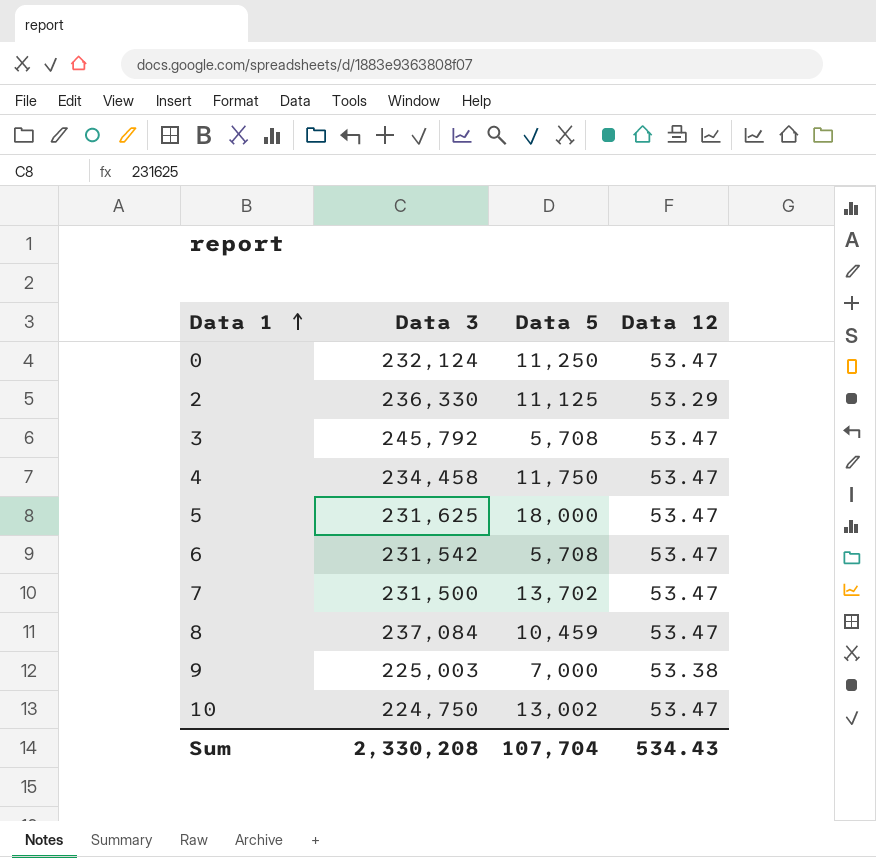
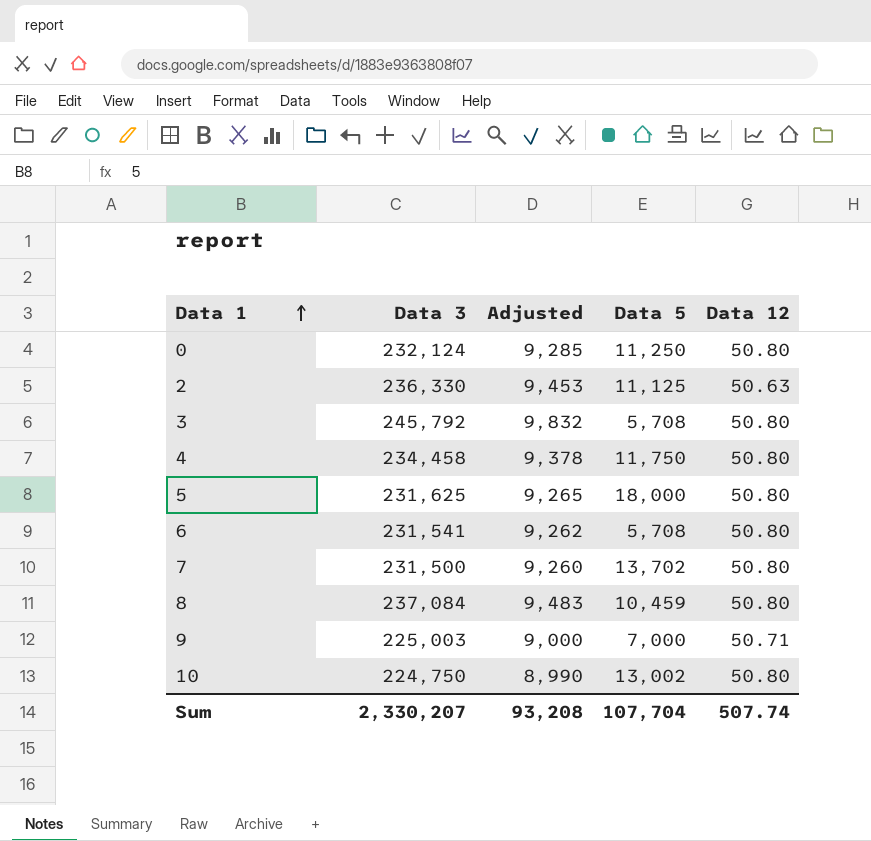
column Adjusted | formula: none -> [Data 3] * 0.04
0 | Data 12: 53.47 -> 50.80
2 | Data 12: 53.29 -> 50.63
3 | Data 12: 53.47 -> 50.80
4 | Data 12: 53.47 -> 50.80
5 | Data 12: 53.47 -> 50.80
6 | Data 3: 231,542 -> 231,541
6 | Data 12: 53.47 -> 50.80
7 | Data 12: 53.47 -> 50.80
8 | Data 12: 53.47 -> 50.80
9 | Data 12: 53.38 -> 50.71
10 | Data 12: 53.47 -> 50.80
Sum | Data 3: 2,330,208 -> 2,330,207
Sum | Data 12: 534.43 -> 507.74

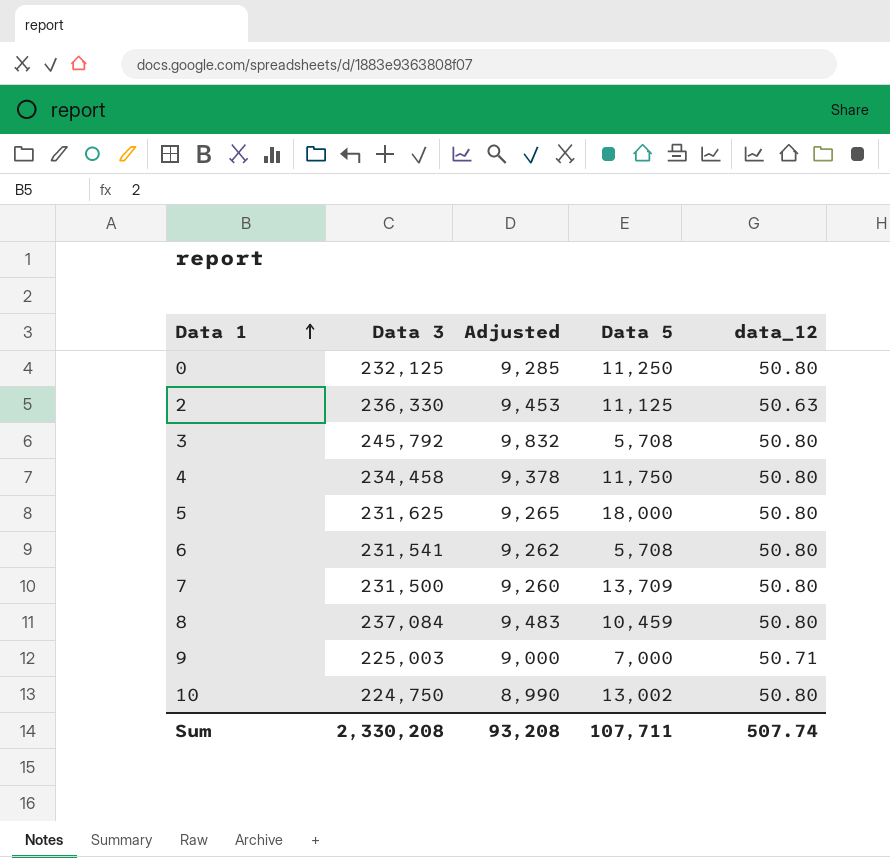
column name: Data 12 -> data_12
0 | Data 3: 232,124 -> 232,125
7 | Data 5: 13,702 -> 13,709
Sum | Data 3: 2,330,207 -> 2,330,208
Sum | Data 5: 107,704 -> 107,711

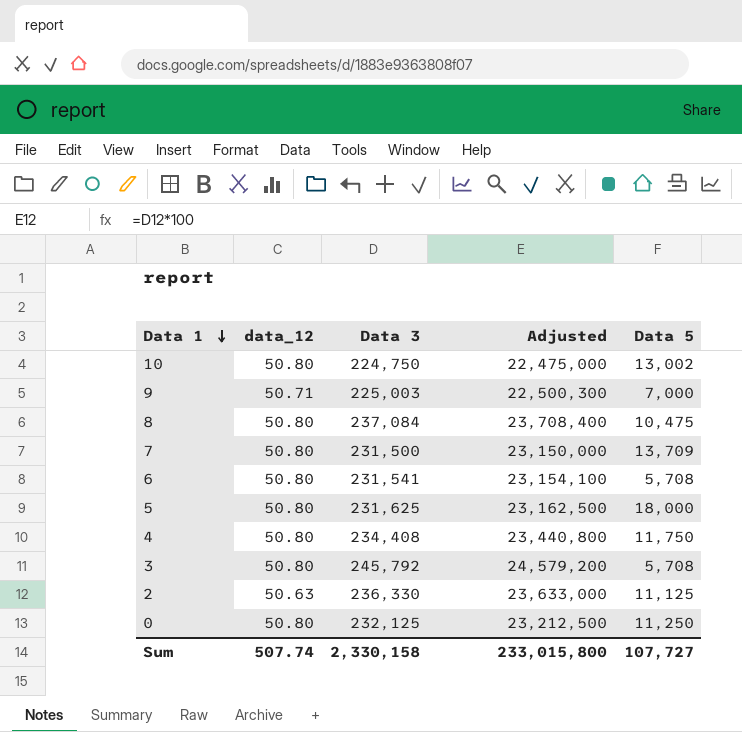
row order: Data 1 ascending -> Data 1 descending
column data_12 | position: 5 -> 2
column Adjusted | formula: [Data 3] * 0.04 -> [Data 3] * 100
8 | Data 5: 10,459 -> 10,475
4 | Data 3: 234,458 -> 234,408
Sum | Data 3: 2,330,208 -> 2,330,158
Sum | Adjusted: 93,208 -> 233,015,800
Sum | Data 5: 107,711 -> 107,727

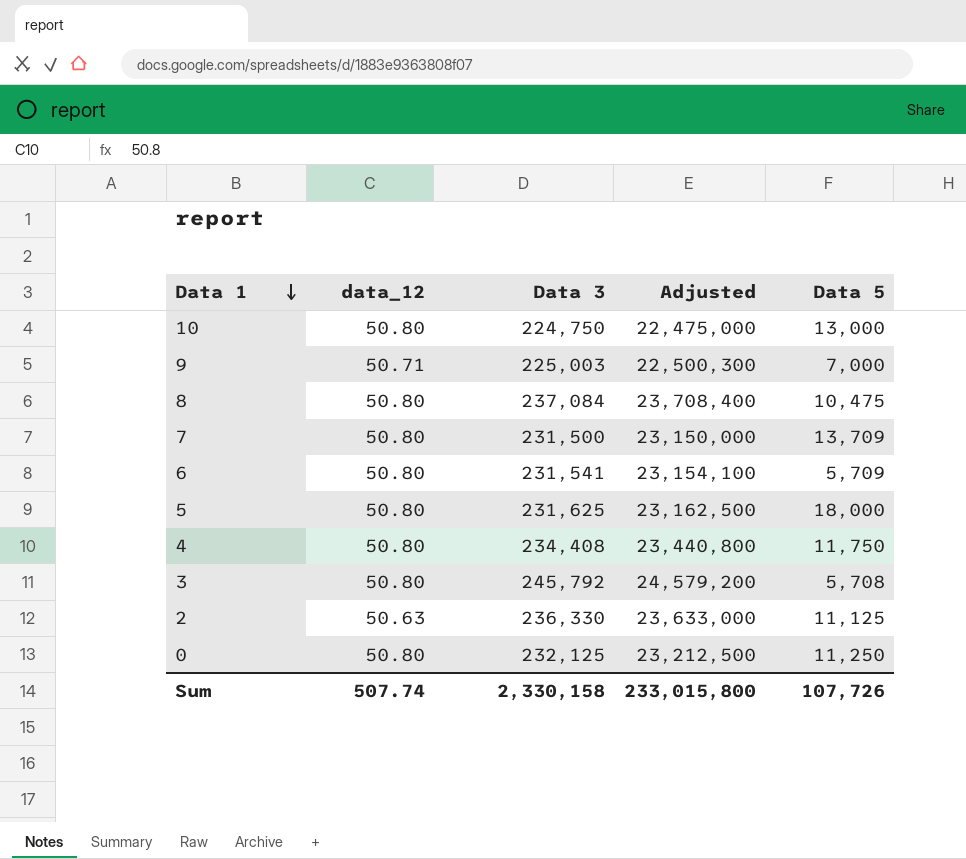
10 | Data 5: 13,002 -> 13,000
6 | Data 5: 5,708 -> 5,709
Sum | Data 5: 107,727 -> 107,726

